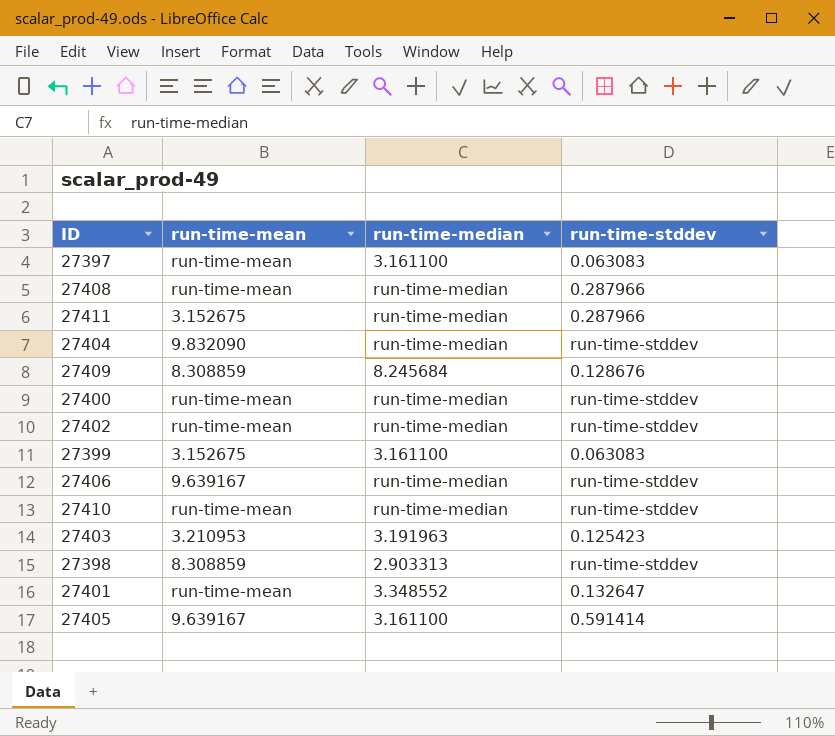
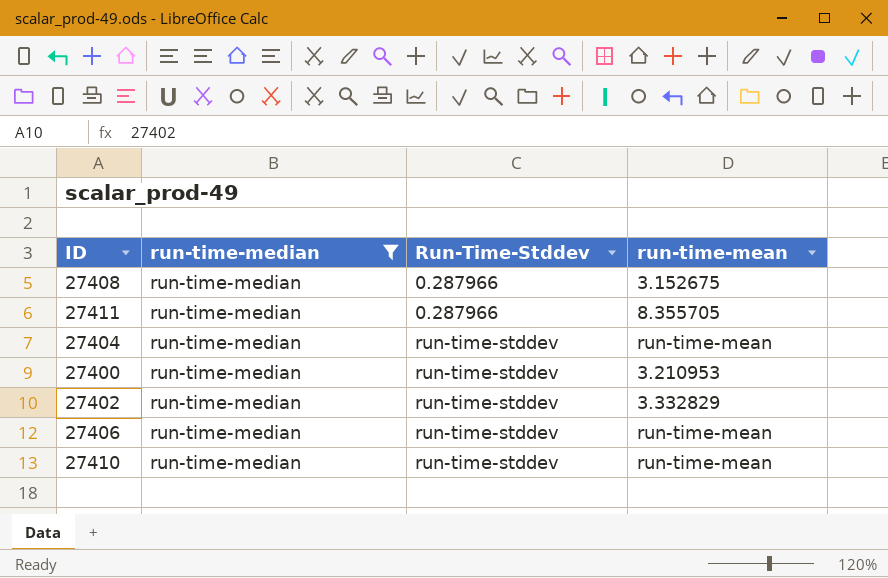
filter: none -> run-time-median = run-time-median
column name: run-time-stddev -> Run-Time-Stddev
column run-time-mean | position: 2 -> 4
27408 | run-time-mean: run-time-mean -> 3.152675
27411 | run-time-mean: 3.152675 -> 8.355705
27404 | run-time-mean: 9.832090 -> run-time-mean
27400 | run-time-mean: run-time-mean -> 3.210953
27402 | run-time-mean: run-time-mean -> 3.332829
27406 | run-time-mean: 9.639167 -> run-time-mean

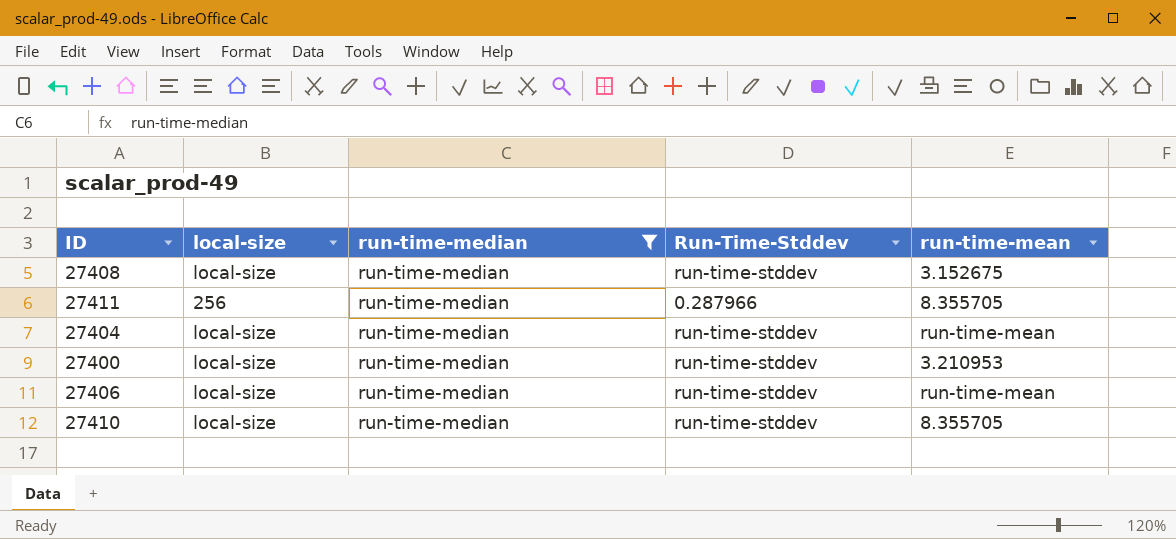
column local-size | position: none -> 2
row 27402: run-time-median | run-time-stddev | 3.332829 -> none
27408 | Run-Time-Stddev: 0.287966 -> run-time-stddev
27410 | run-time-mean: run-time-mean -> 8.355705

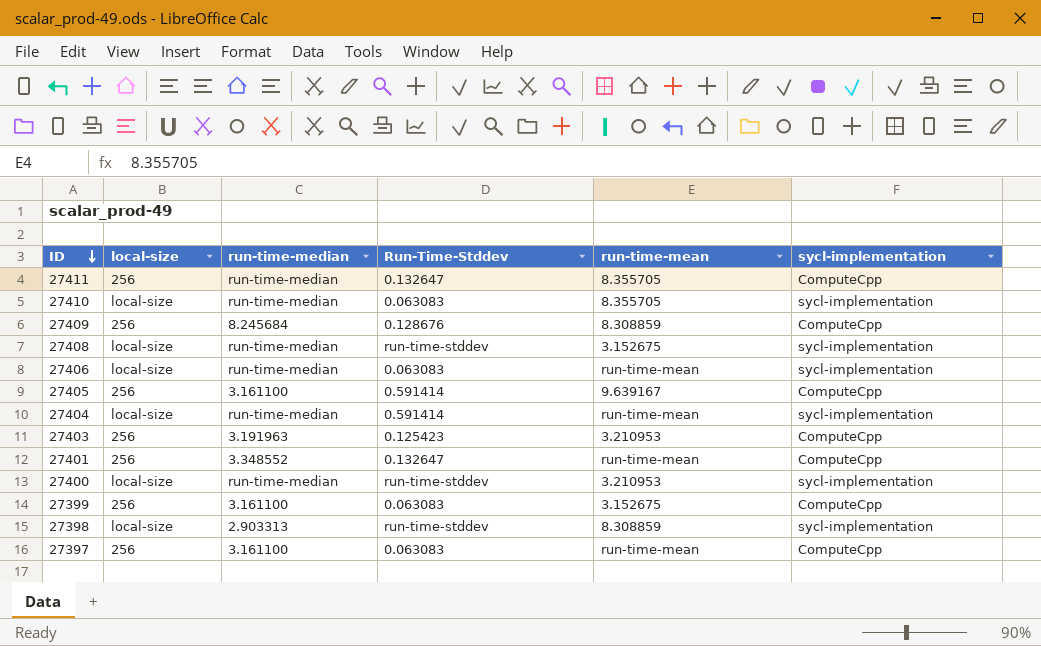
filter: run-time-median = run-time-median -> none
row order: none -> ID descending
column sycl-implementation | position: none -> 6
27411 | Run-Time-Stddev: 0.287966 -> 0.132647
27410 | Run-Time-Stddev: run-time-stddev -> 0.063083
27406 | Run-Time-Stddev: run-time-stddev -> 0.063083
27404 | Run-Time-Stddev: run-time-stddev -> 0.591414

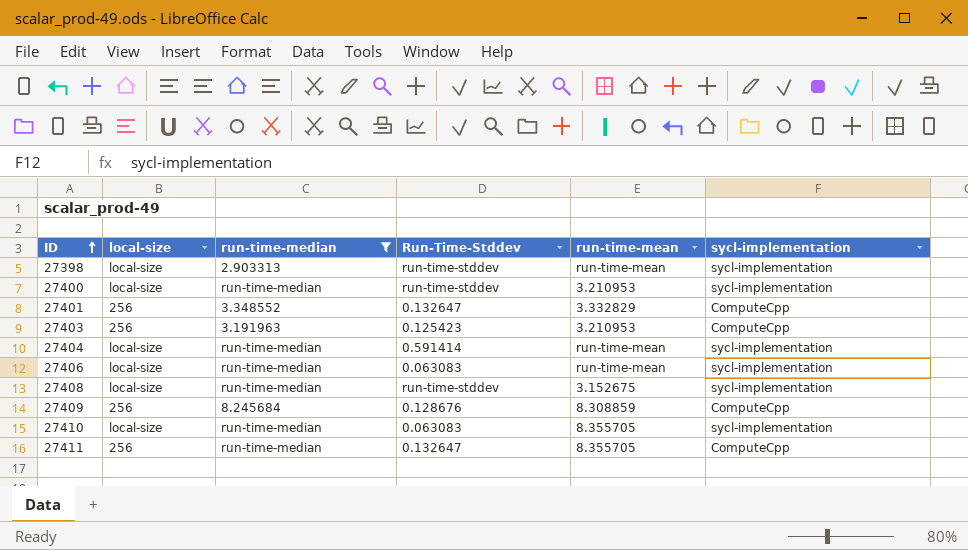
filter: none -> run-time-median != 3.161100
row order: ID descending -> ID ascending
27398 | run-time-mean: 8.308859 -> run-time-mean
27401 | run-time-mean: run-time-mean -> 3.332829

